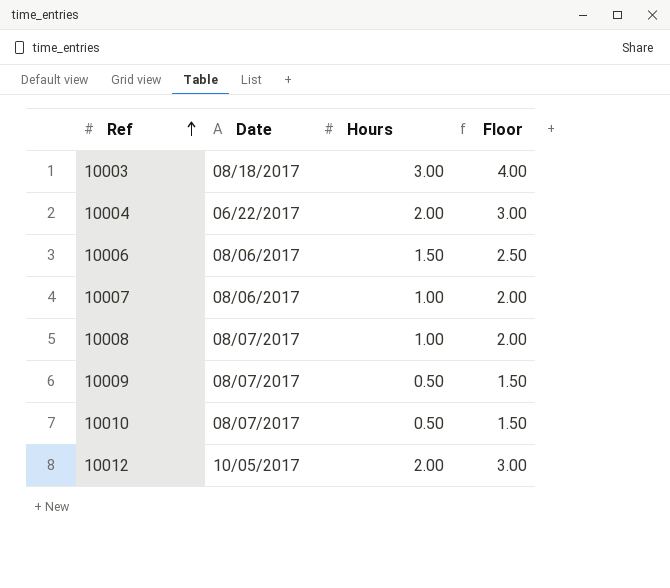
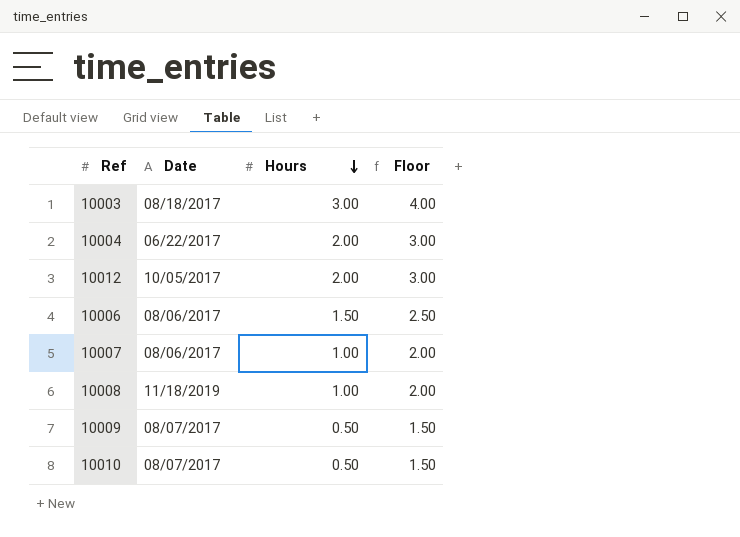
row order: Ref ascending -> Hours descending
10008 | Date: 08/07/2017 -> 11/18/2019

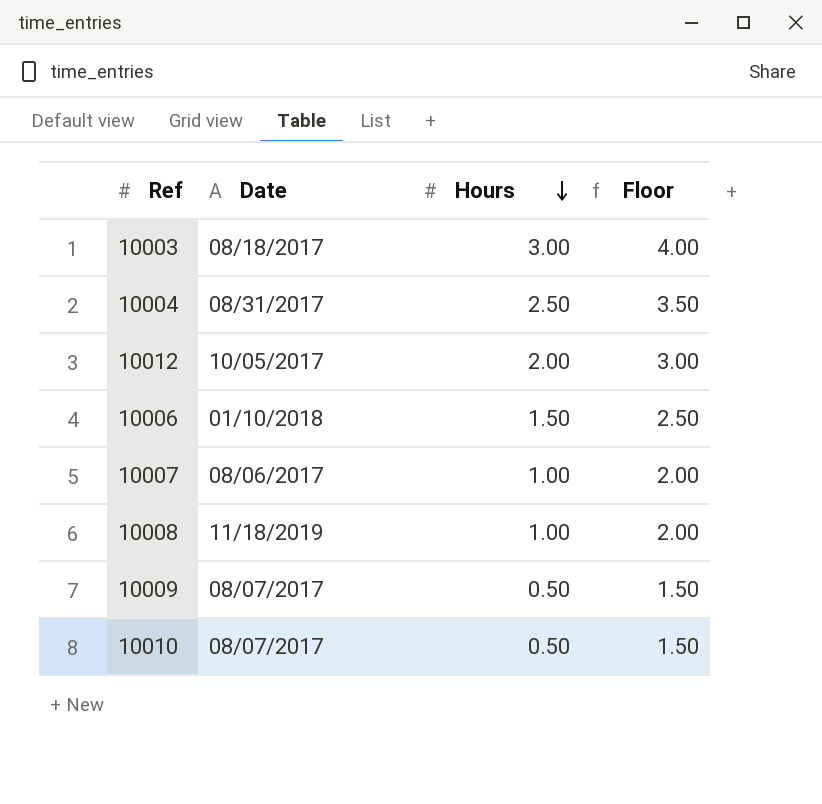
10004 | Date: 06/22/2017 -> 08/31/2017
10004 | Hours: 2.00 -> 2.50
10004 | Floor: 3.00 -> 3.50
10006 | Date: 08/06/2017 -> 01/10/2018

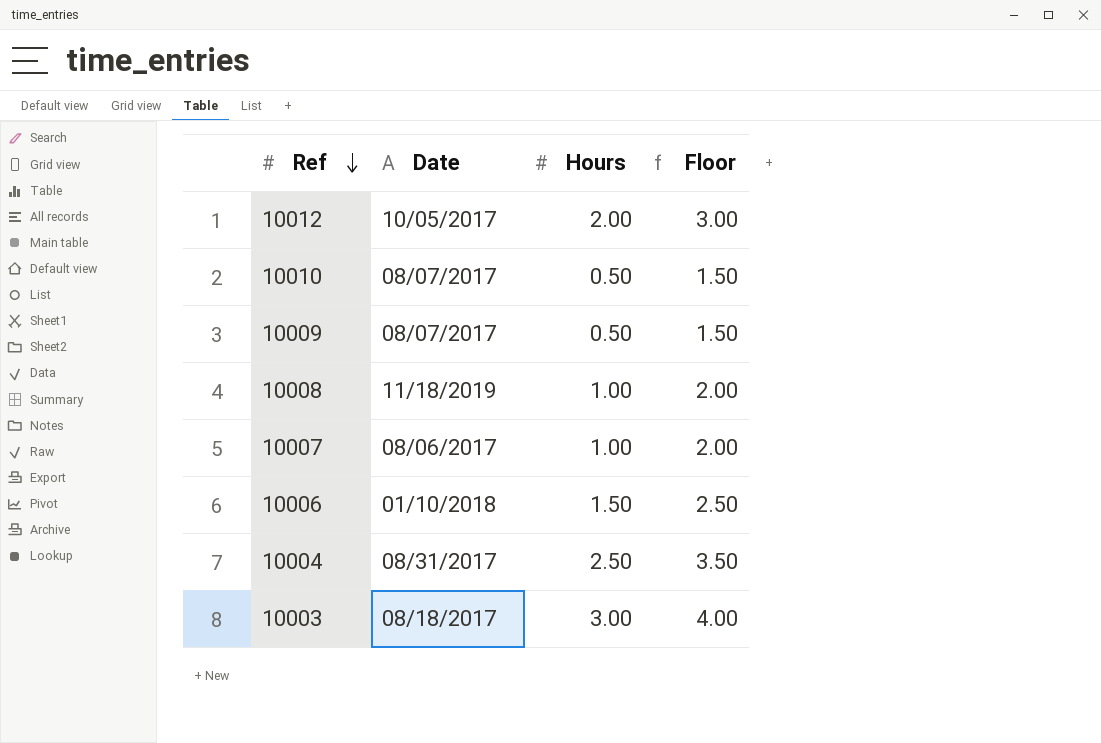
row order: Hours descending -> Ref descending

